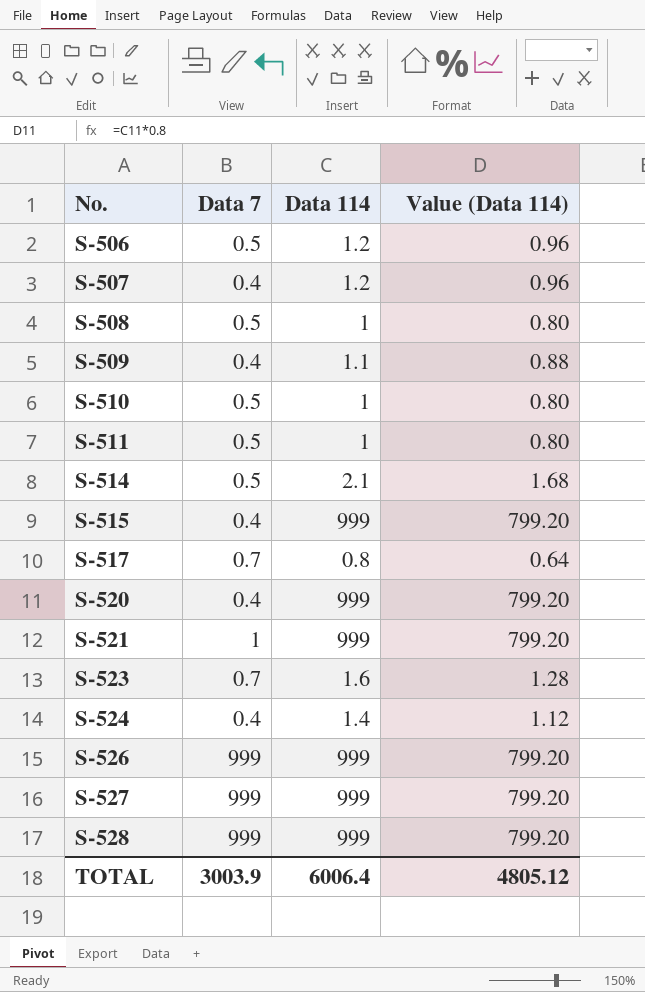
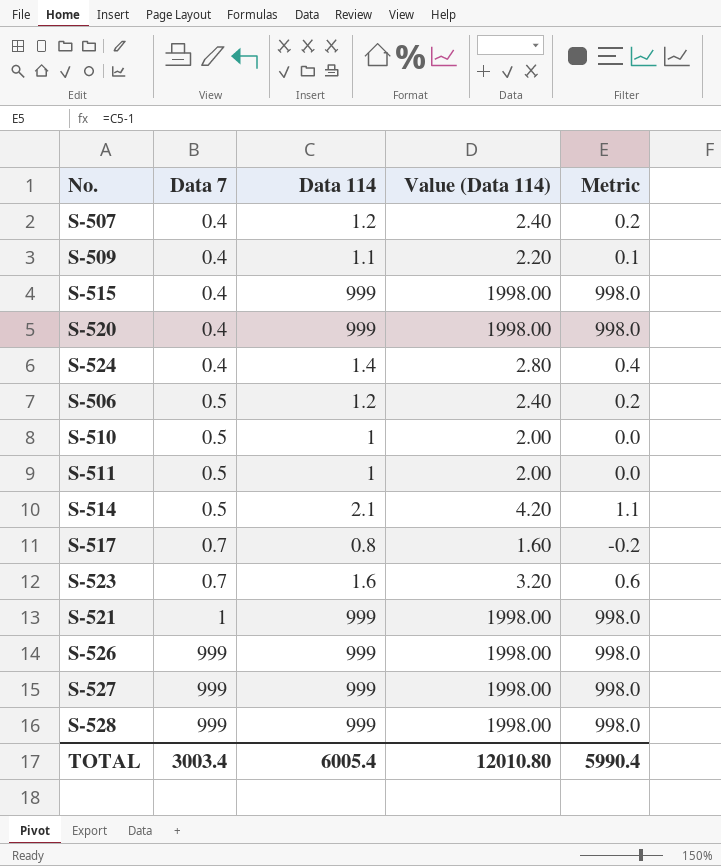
row order: No. ascending -> Data 7 ascending
column Value (Data 114) | formula: [Data 114] * 0.8 -> [Data 114] * 2
column Metric | formula: none -> [Data 114] - 1
row S-508: 0.5 | 1 | 0.80 -> none
TOTAL | Data 7: 3003.9 -> 3003.4
TOTAL | Data 114: 6006.4 -> 6005.4
TOTAL | Value (Data 114): 4805.12 -> 12010.80

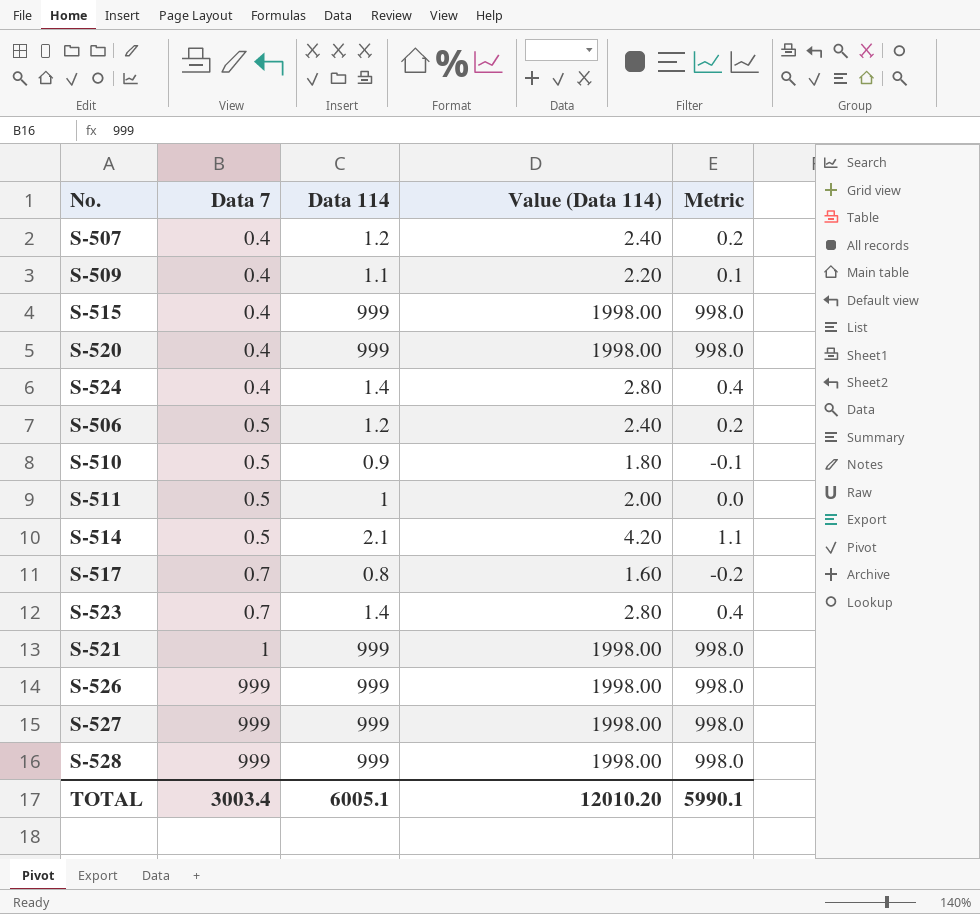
S-510 | Data 114: 1 -> 0.9
S-510 | Value (Data 114): 2.00 -> 1.80
S-510 | Metric: 0.0 -> -0.1
S-523 | Data 114: 1.6 -> 1.4
S-523 | Value (Data 114): 3.20 -> 2.80
S-523 | Metric: 0.6 -> 0.4
TOTAL | Data 114: 6005.4 -> 6005.1
TOTAL | Value (Data 114): 12010.80 -> 12010.20
TOTAL | Metric: 5990.4 -> 5990.1

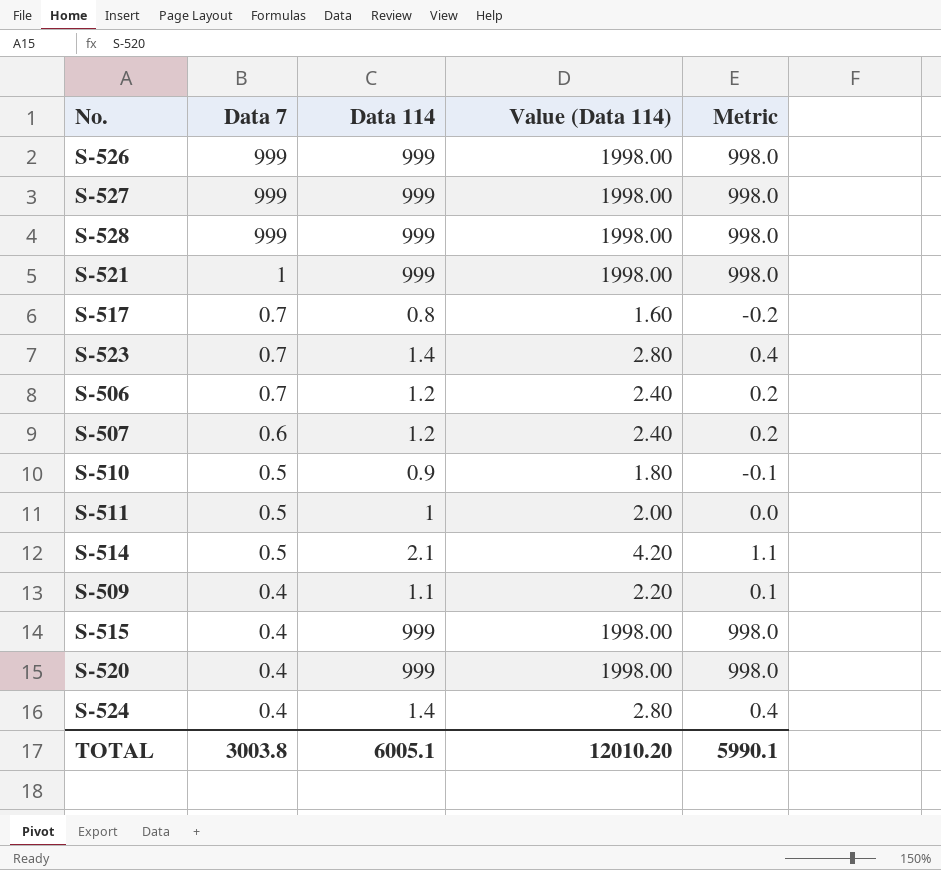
row order: Data 7 ascending -> Data 7 descending
S-506 | Data 7: 0.5 -> 0.7
S-507 | Data 7: 0.4 -> 0.6
TOTAL | Data 7: 3003.4 -> 3003.8

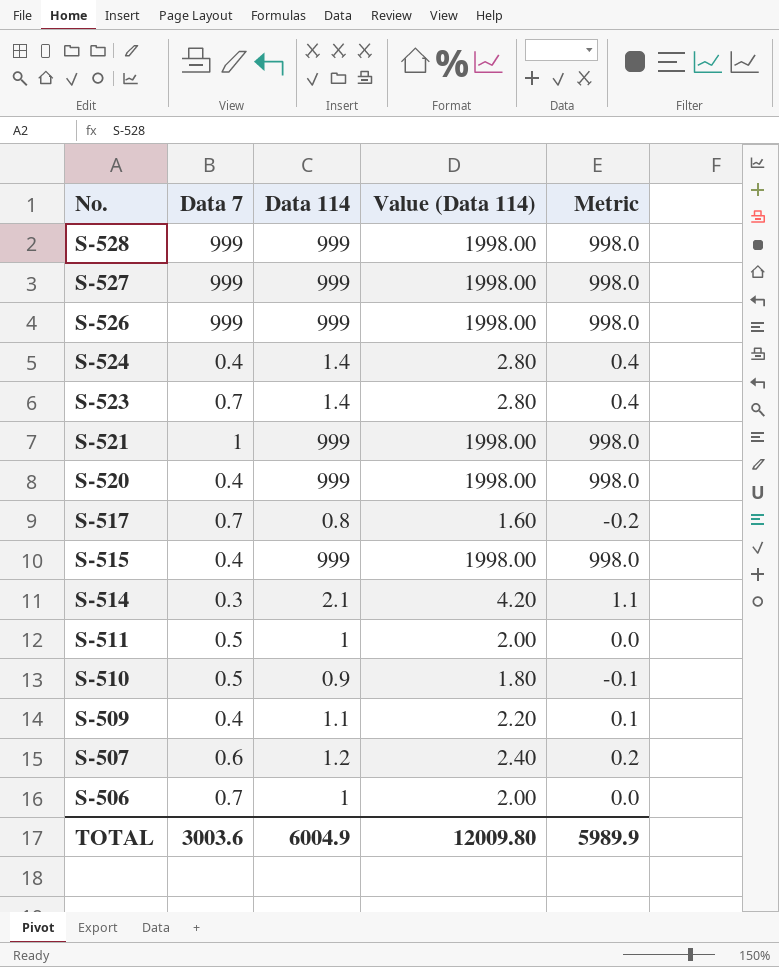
row order: Data 7 descending -> No. descending
S-514 | Data 7: 0.5 -> 0.3
S-506 | Data 114: 1.2 -> 1
S-506 | Value (Data 114): 2.40 -> 2.00
S-506 | Metric: 0.2 -> 0.0
TOTAL | Data 7: 3003.8 -> 3003.6
TOTAL | Data 114: 6005.1 -> 6004.9
TOTAL | Value (Data 114): 12010.20 -> 12009.80
TOTAL | Metric: 5990.1 -> 5989.9

